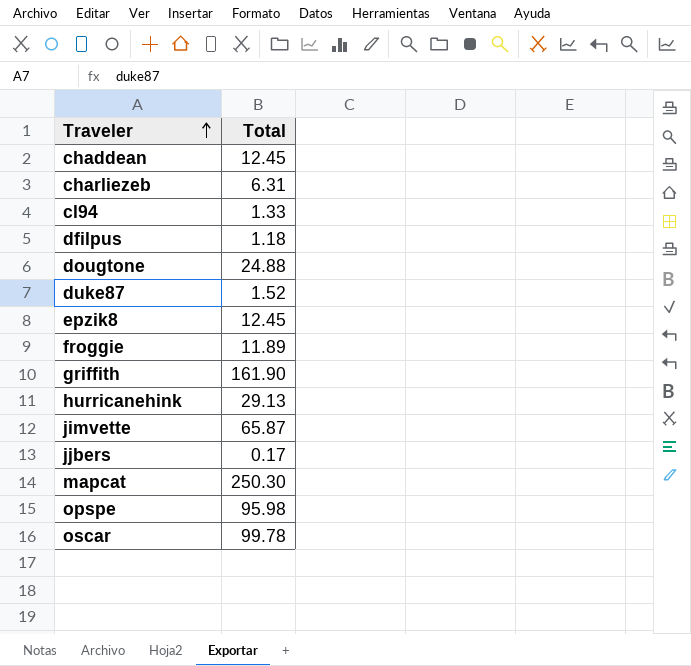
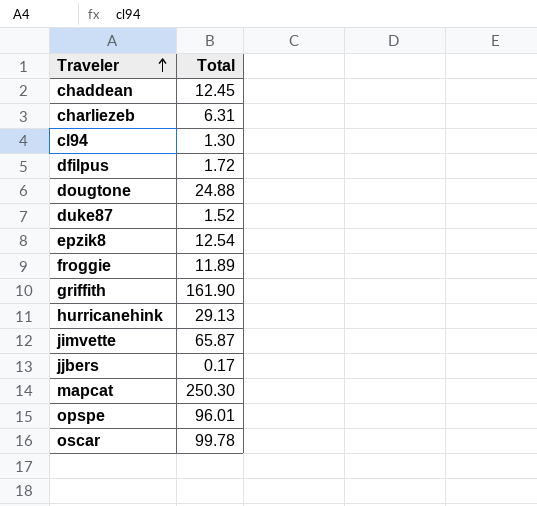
cl94 | Total: 1.33 -> 1.30
dfilpus | Total: 1.18 -> 1.72
epzik8 | Total: 12.45 -> 12.54
opspe | Total: 95.98 -> 96.01

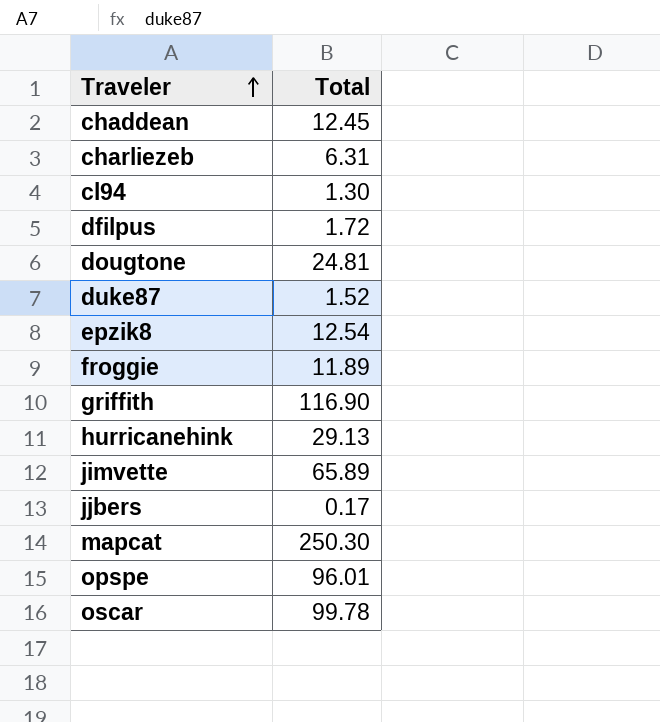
dougtone | Total: 24.88 -> 24.81
griffith | Total: 161.90 -> 116.90
jimvette | Total: 65.87 -> 65.89

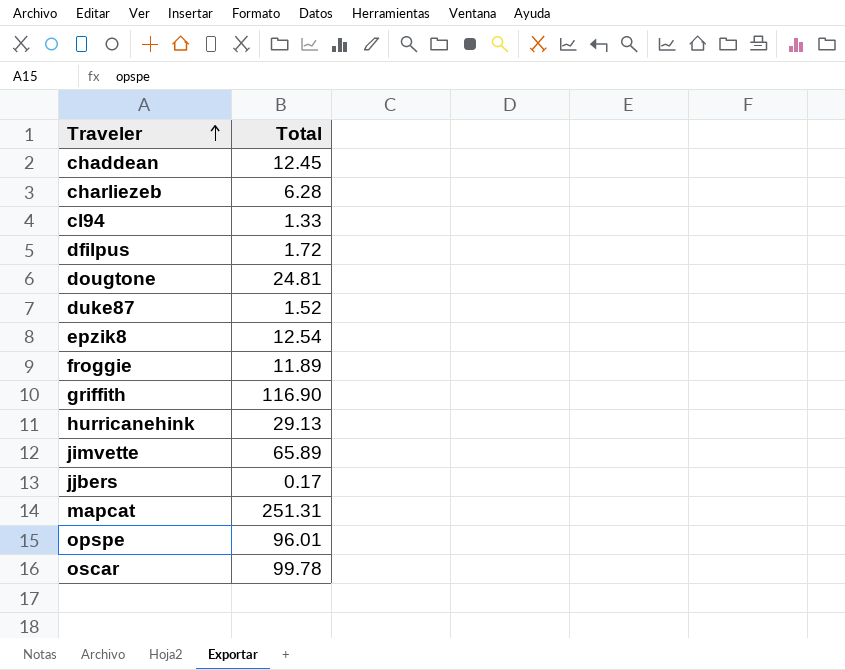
charliezeb | Total: 6.31 -> 6.28
cl94 | Total: 1.30 -> 1.33
mapcat | Total: 250.30 -> 251.31

